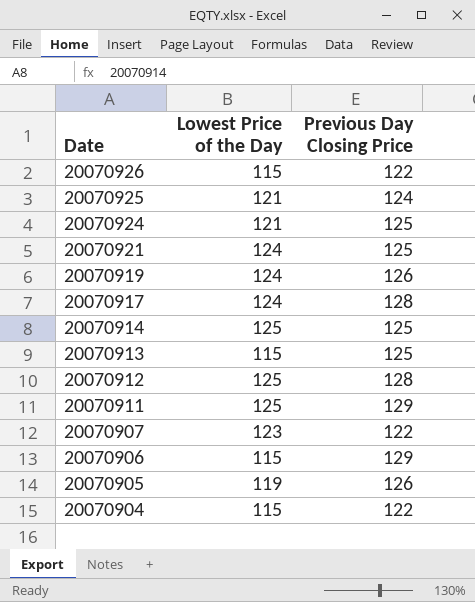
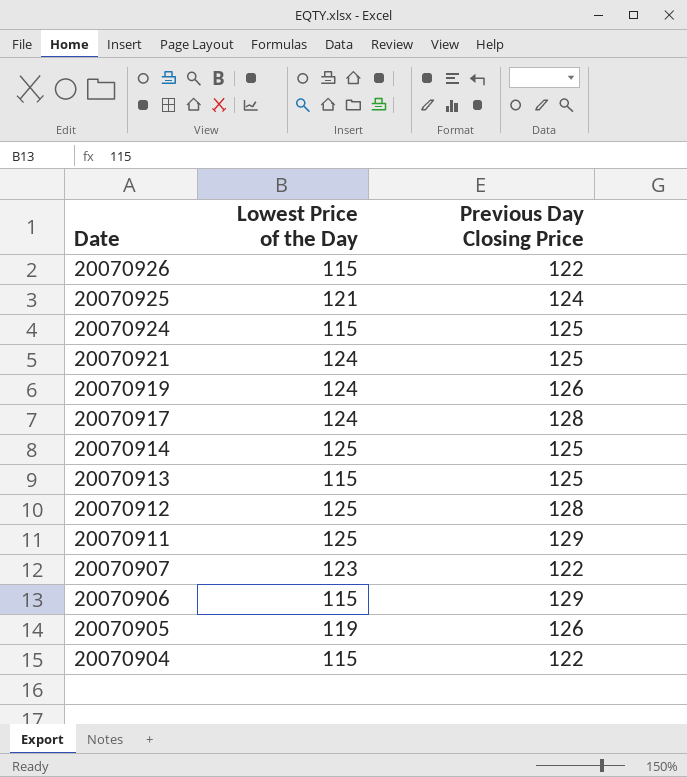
20070924 | Lowest Price of the Day: 121 -> 115

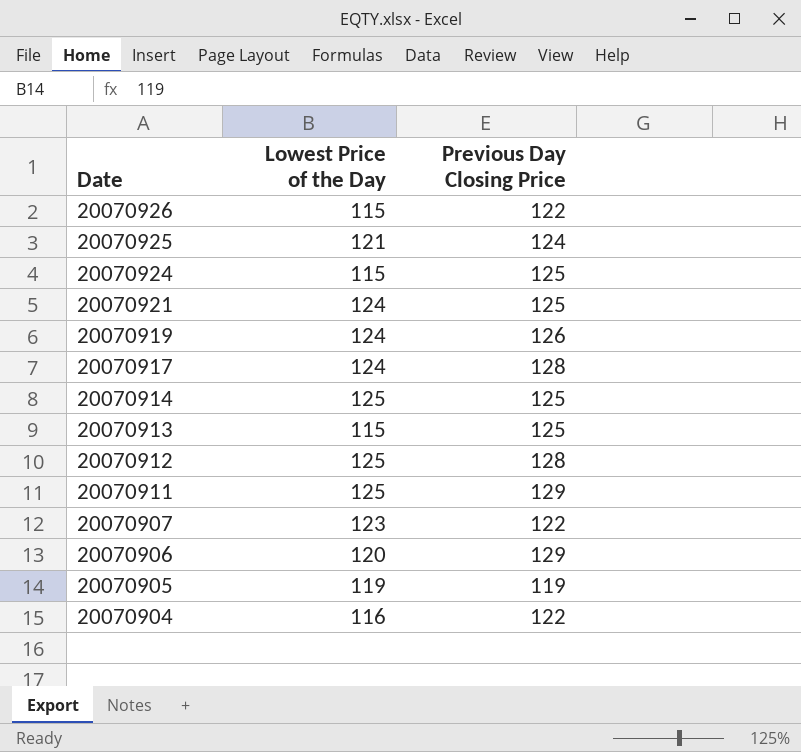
20070906 | Lowest Price of the Day: 115 -> 120
20070905 | Previous Day Closing Price: 126 -> 119
20070904 | Lowest Price of the Day: 115 -> 116

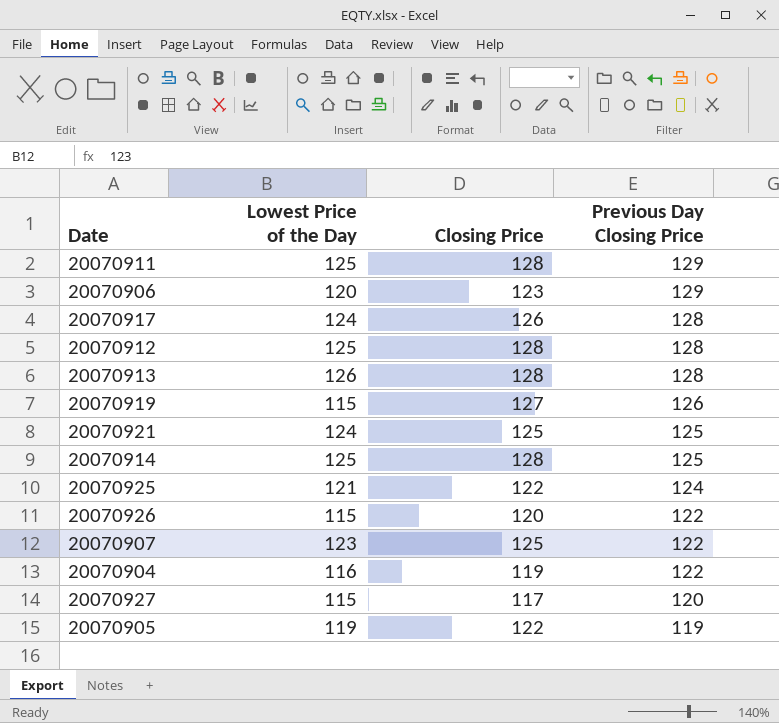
row order: Date descending -> Previous Day Closing Price descending
column Closing Price | position: none -> 3
row 20070924: 115 | 125 -> none
20070913 | Lowest Price of the Day: 115 -> 126
20070913 | Previous Day Closing Price: 125 -> 128
20070919 | Lowest Price of the Day: 124 -> 115
row 20070927: none -> 115 | 117 | 120

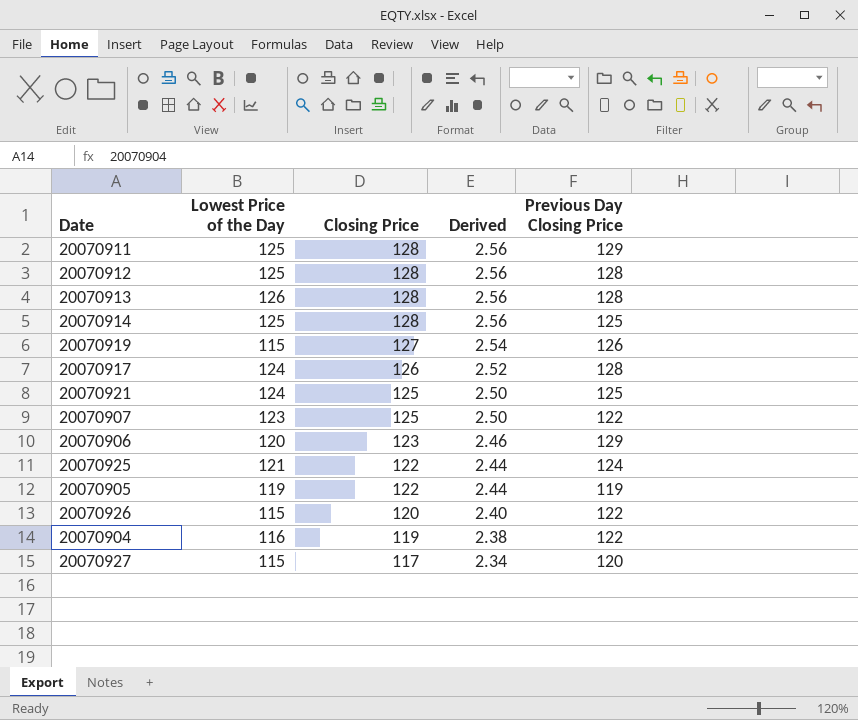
row order: Previous Day Closing Price descending -> Closing Price descending
column Derived | formula: none -> [Closing Price] * 0.02

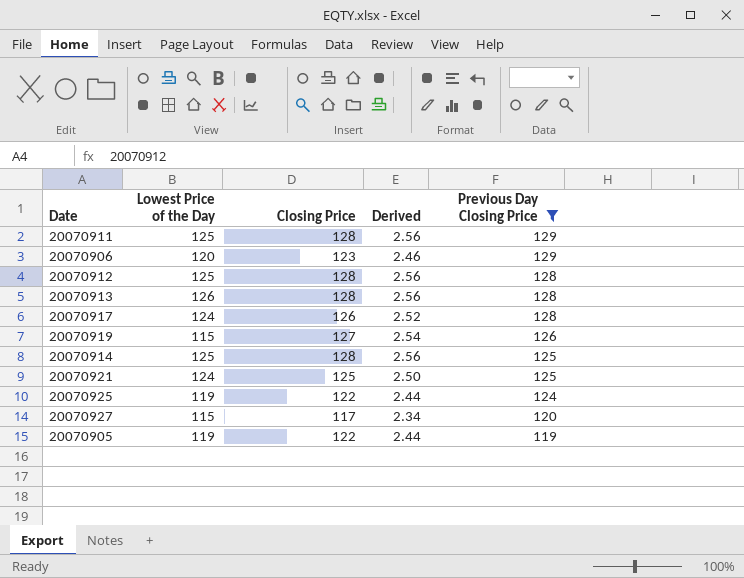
filter: none -> Previous Day Closing Price != 122
row order: Closing Price descending -> Previous Day Closing Price descending
20070925 | Lowest Price of the Day: 121 -> 119

